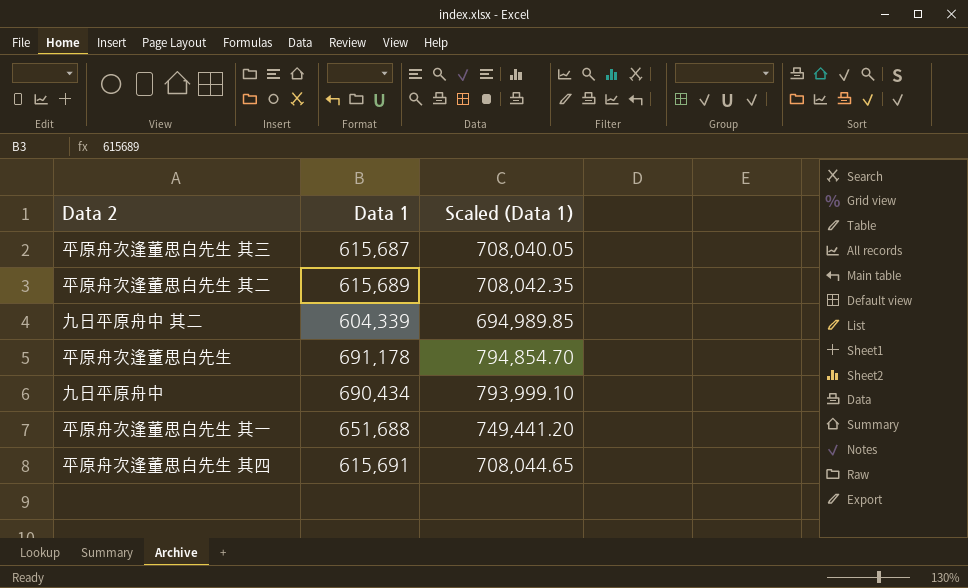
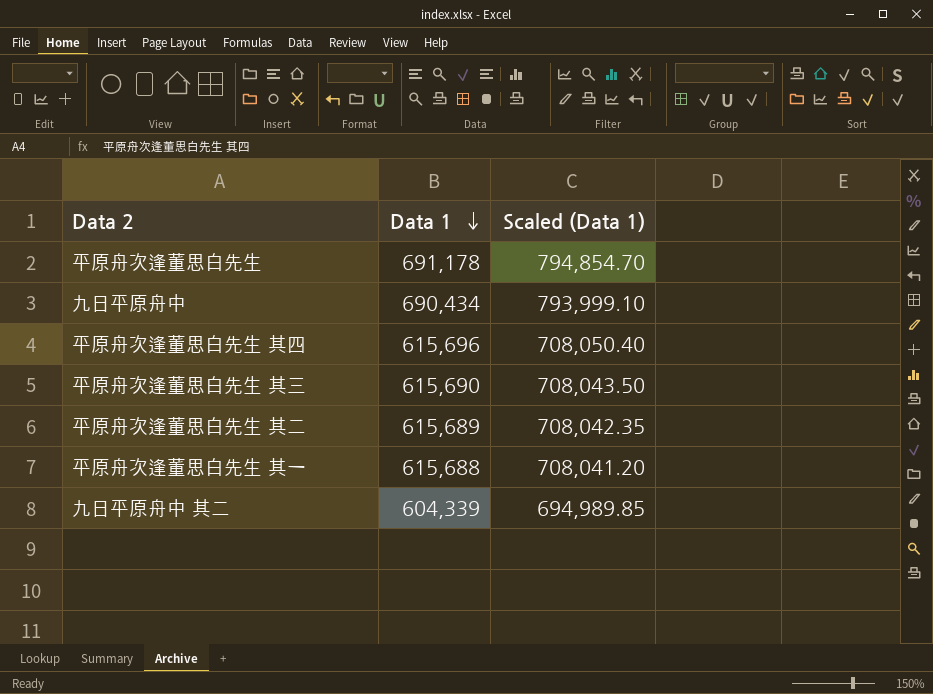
row order: none -> Data 1 descending
平原舟次逢董思白先生 其四 | Data 1: 615,691 -> 615,696
平原舟次逢董思白先生 其四 | Scaled (Data 1): 708,044.65 -> 708,050.40
平原舟次逢董思白先生 其三 | Data 1: 615,687 -> 615,690
平原舟次逢董思白先生 其三 | Scaled (Data 1): 708,040.05 -> 708,043.50
平原舟次逢董思白先生 其一 | Data 1: 651,688 -> 615,688
平原舟次逢董思白先生 其一 | Scaled (Data 1): 749,441.20 -> 708,041.20

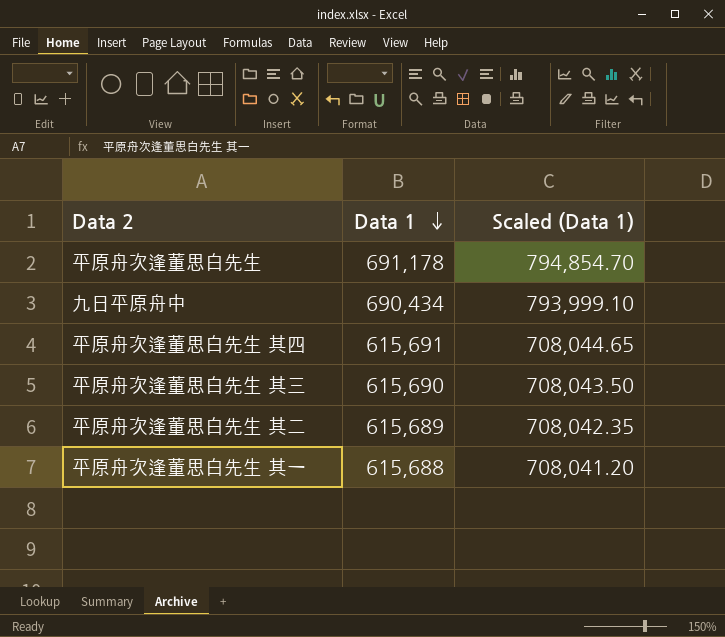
row 九日平原舟中 其二: 604,339 | 694,989.85 -> none
平原舟次逢董思白先生 其四 | Data 1: 615,696 -> 615,691
平原舟次逢董思白先生 其四 | Scaled (Data 1): 708,050.40 -> 708,044.65

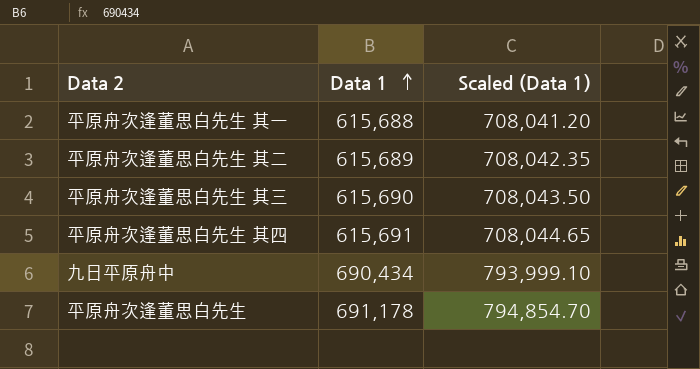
row order: Data 1 descending -> Data 1 ascending

